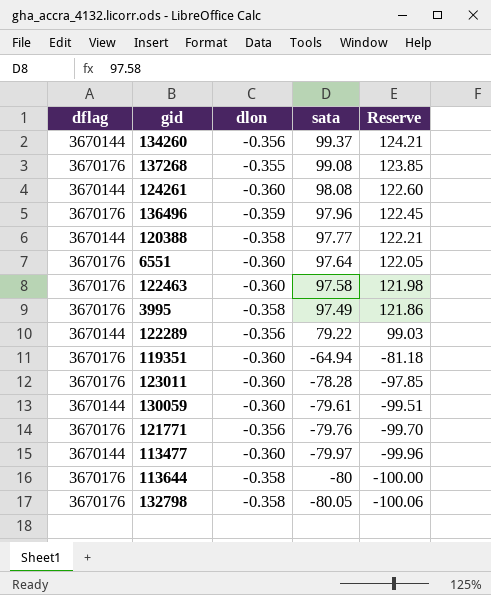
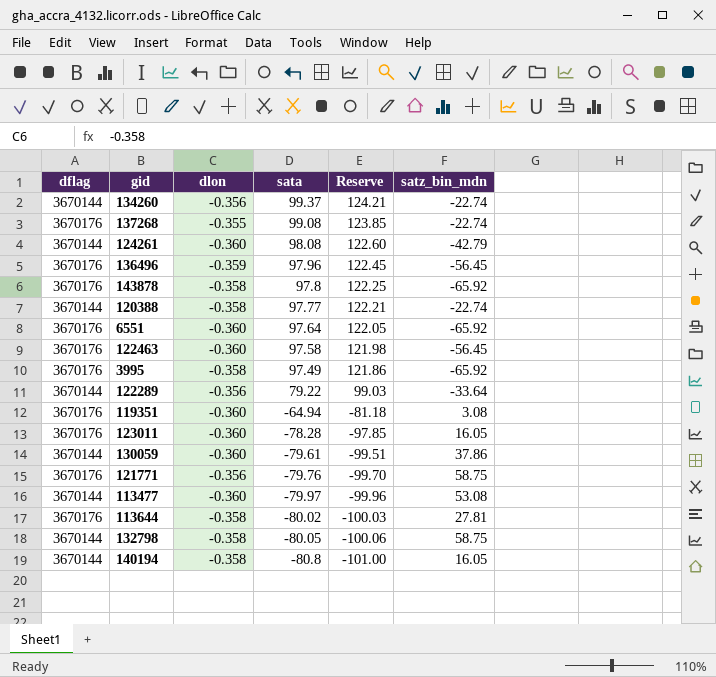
column satz_bin_mdn | position: none -> 6
row 143878: none -> 3670176 | -0.358 | 97.8 | 122.25 | -65.92
113644 | sata: -80 -> -80.02
113644 | Reserve: -100.00 -> -100.03
132798 | dflag: 3670176 -> 3670144
row 140194: none -> 3670144 | -0.358 | -80.8 | -101.00 | 16.05

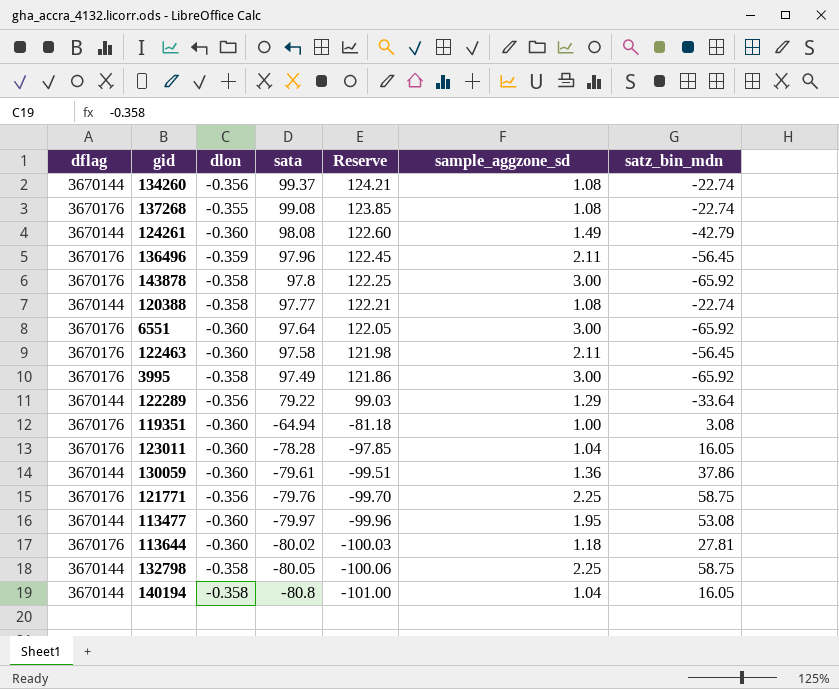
column sample_aggzone_sd | position: none -> 6
113644 | dlon: -0.358 -> -0.360

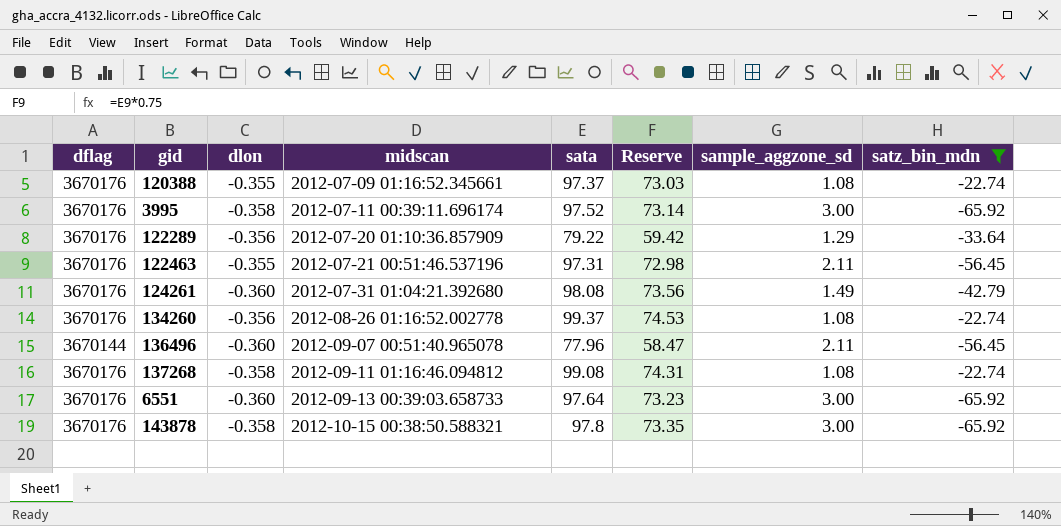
filter: none -> satz_bin_mdn <= -22.74
row order: sata descending -> midscan ascending
column midscan | position: none -> 4
column Reserve | formula: [sata] * 1.25 -> [sata] * 0.75
120388 | dflag: 3670144 -> 3670176
120388 | dlon: -0.358 -> -0.355
120388 | sata: 97.77 -> 97.37
3995 | sata: 97.49 -> 97.52
122289 | dflag: 3670144 -> 3670176
122463 | dlon: -0.360 -> -0.355
122463 | sata: 97.58 -> 97.31
124261 | dflag: 3670144 -> 3670176
134260 | dflag: 3670144 -> 3670176
136496 | dflag: 3670176 -> 3670144
136496 | dlon: -0.359 -> -0.360
136496 | sata: 97.96 -> 77.96
137268 | dlon: -0.355 -> -0.358

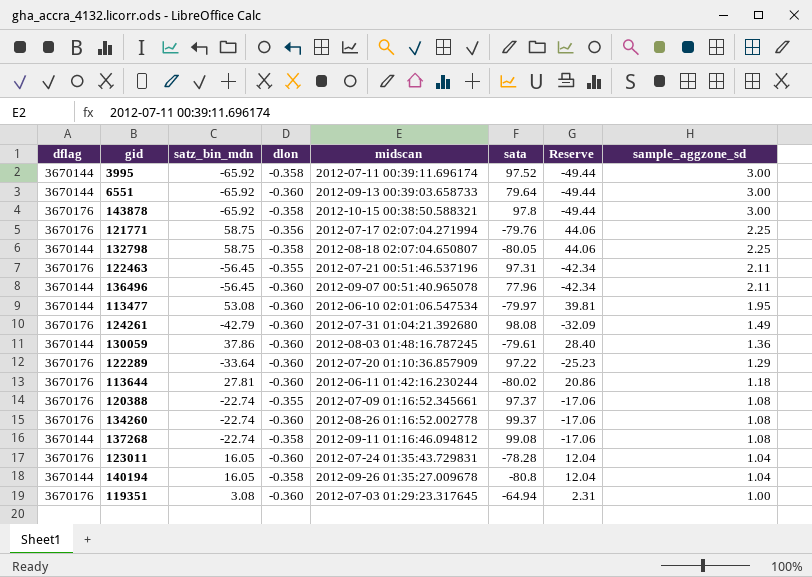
filter: satz_bin_mdn <= -22.74 -> none
row order: midscan ascending -> sample_aggzone_sd descending
column satz_bin_mdn | position: 8 -> 3
column Reserve | formula: [sata] * 0.75 -> [satz_bin_mdn] * 0.75
3995 | dflag: 3670176 -> 3670144
6551 | dflag: 3670176 -> 3670144
6551 | sata: 97.64 -> 79.64
122289 | dlon: -0.356 -> -0.360
122289 | sata: 79.22 -> 97.22
134260 | dlon: -0.356 -> -0.360
137268 | dflag: 3670176 -> 3670144

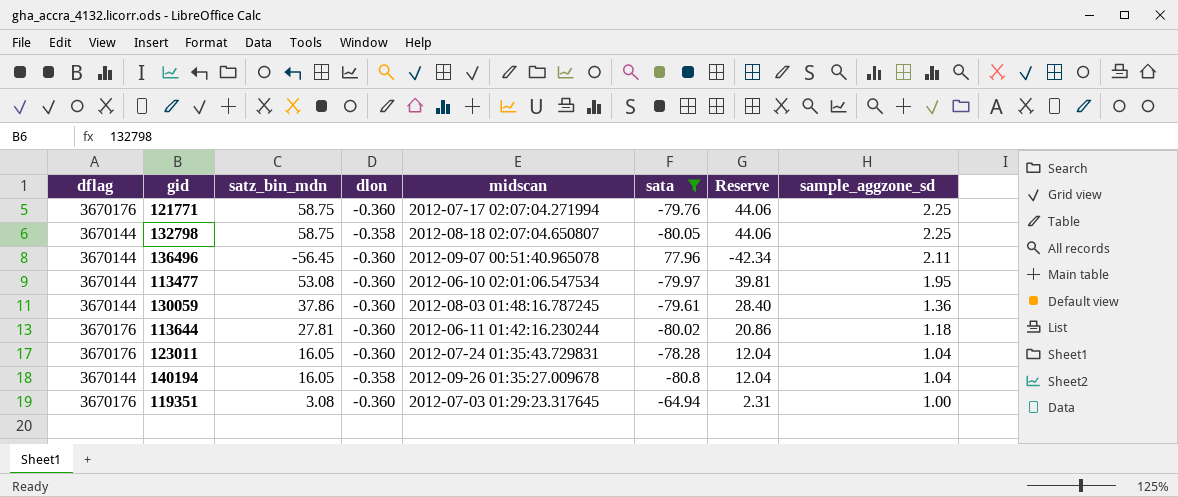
filter: none -> sata <= 77.96
121771 | dlon: -0.356 -> -0.360

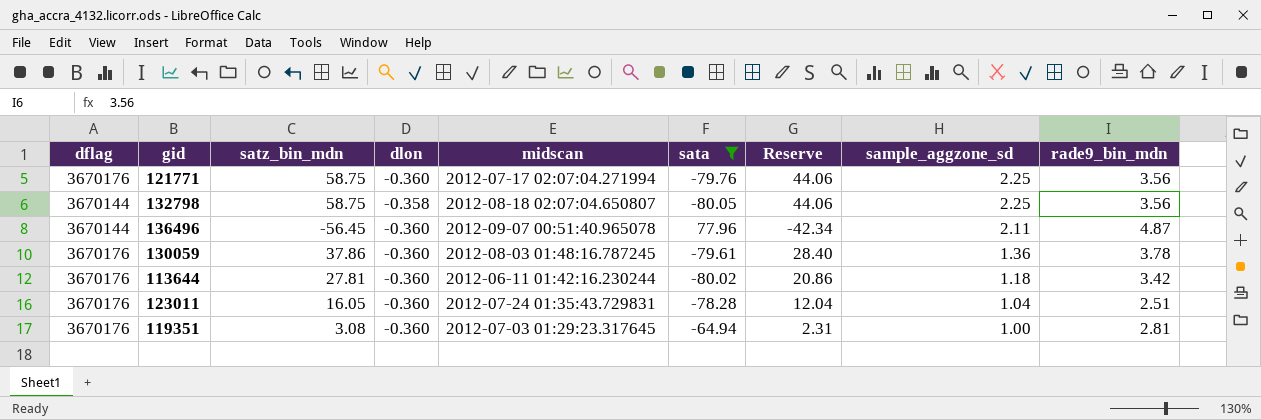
column rade9_bin_mdn | position: none -> 9
row 113477: 3670144 | 53.08 | -0.360 | 2012-06-10 02:01:06.547534 | -79.97 | 39.81 | 1.95 -> none
row 140194: 3670144 | 16.05 | -0.358 | 2012-09-26 01:35:27.009678 | -80.8 | 12.04 | 1.04 -> none
130059 | dflag: 3670144 -> 3670176

